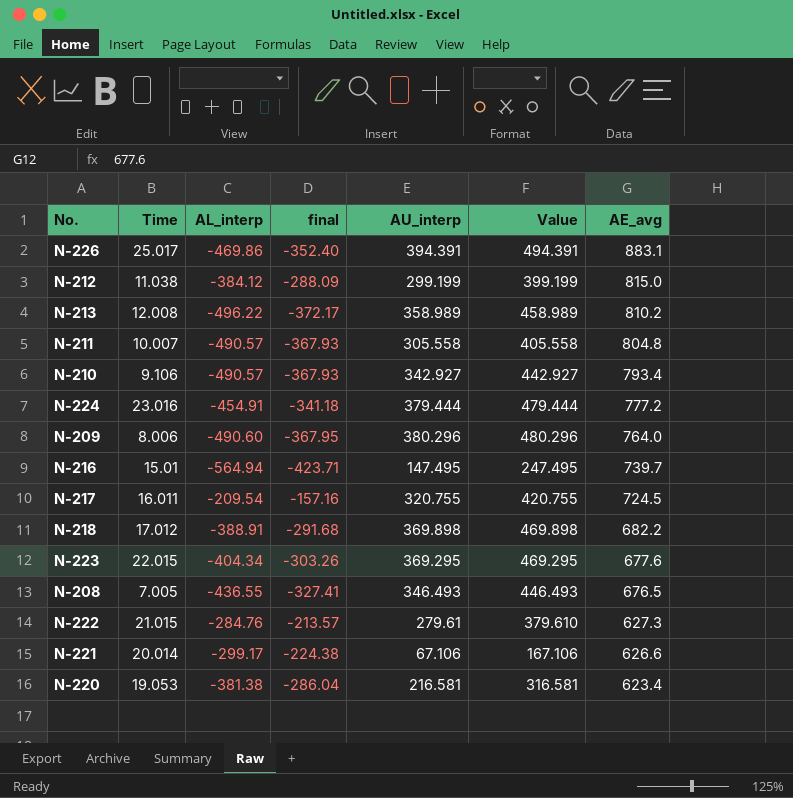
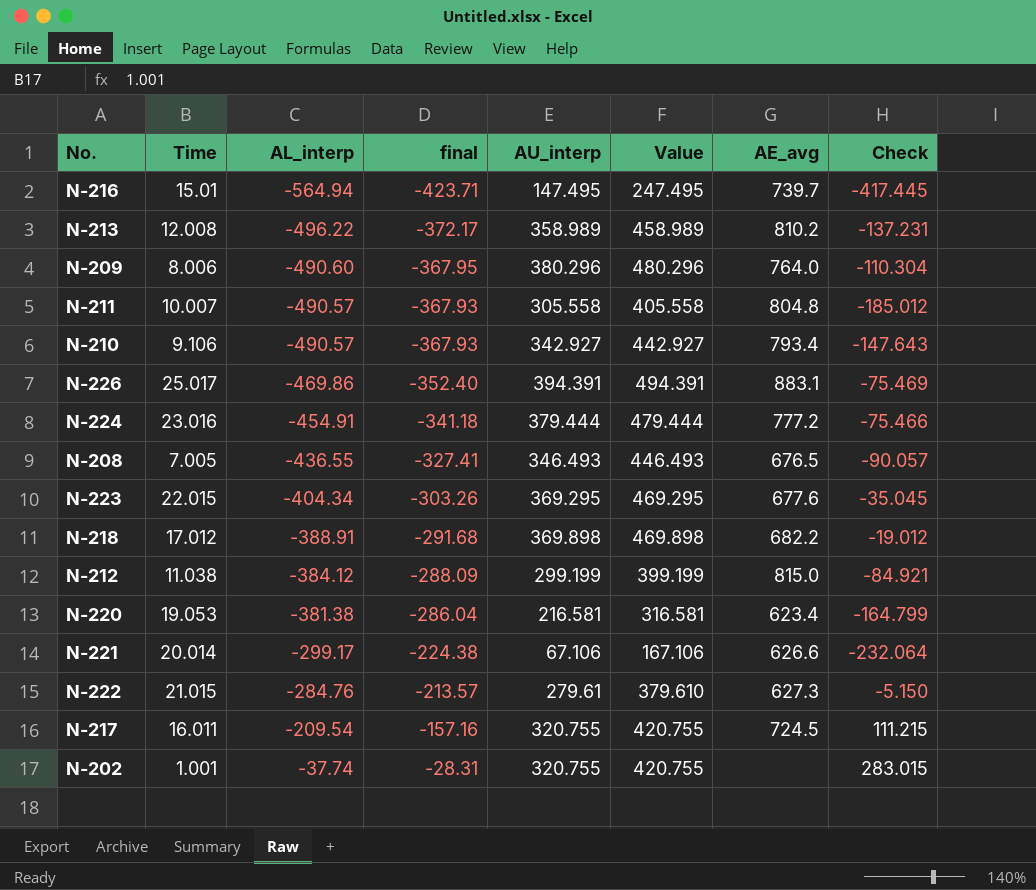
row order: AE_avg descending -> AL_interp ascending
column Check | formula: none -> [AL_interp] + [AU_interp]
row N-202: none -> 1.001 | -37.74 | -28.31 | 320.755 | 420.755 | none | 283.015

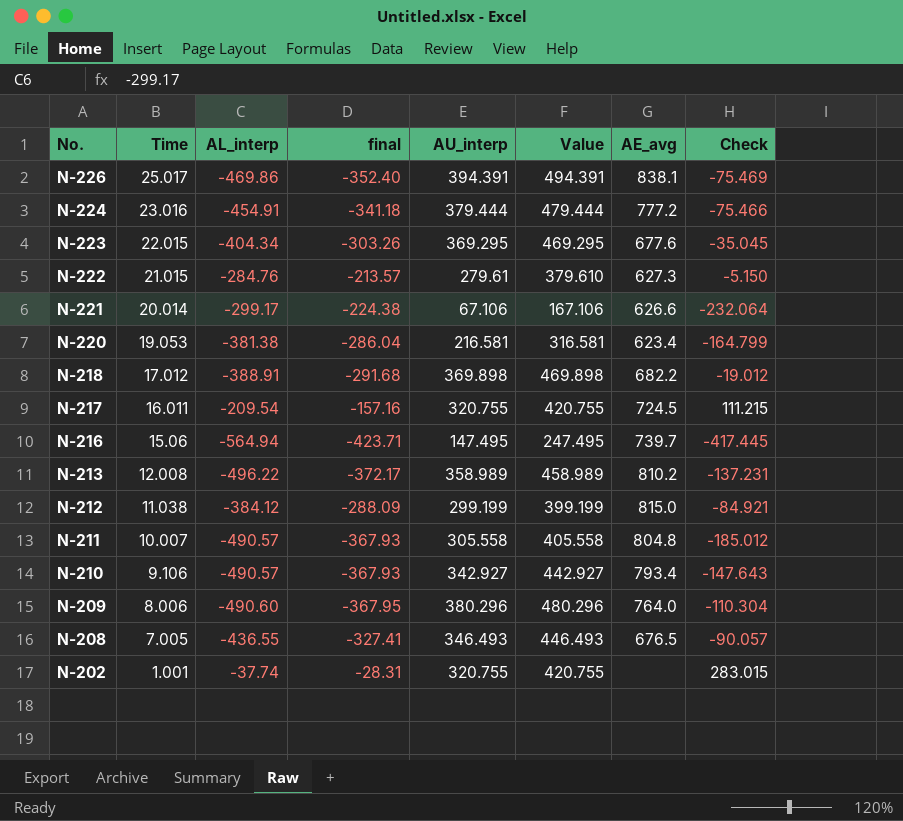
row order: AL_interp ascending -> No. descending
N-226 | AE_avg: 883.1 -> 838.1
N-216 | Time: 15.01 -> 15.06

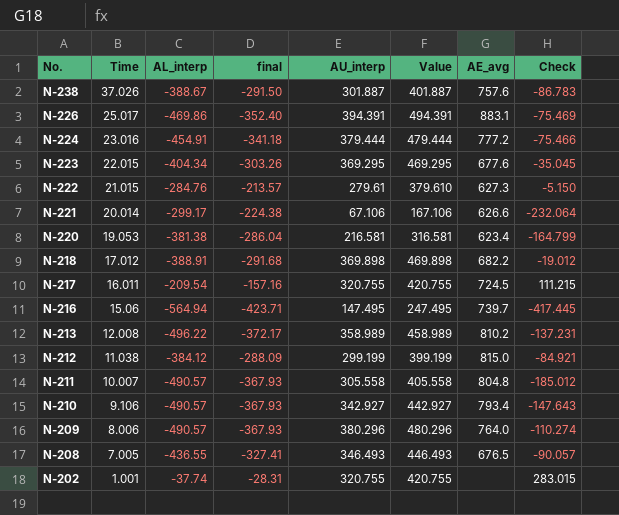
row N-238: none -> 37.026 | -388.67 | -291.50 | 301.887 | 401.887 | 757.6 | -86.783
N-226 | AE_avg: 838.1 -> 883.1
N-209 | AL_interp: -490.60 -> -490.57
N-209 | final: -367.95 -> -367.93
N-209 | Check: -110.304 -> -110.274

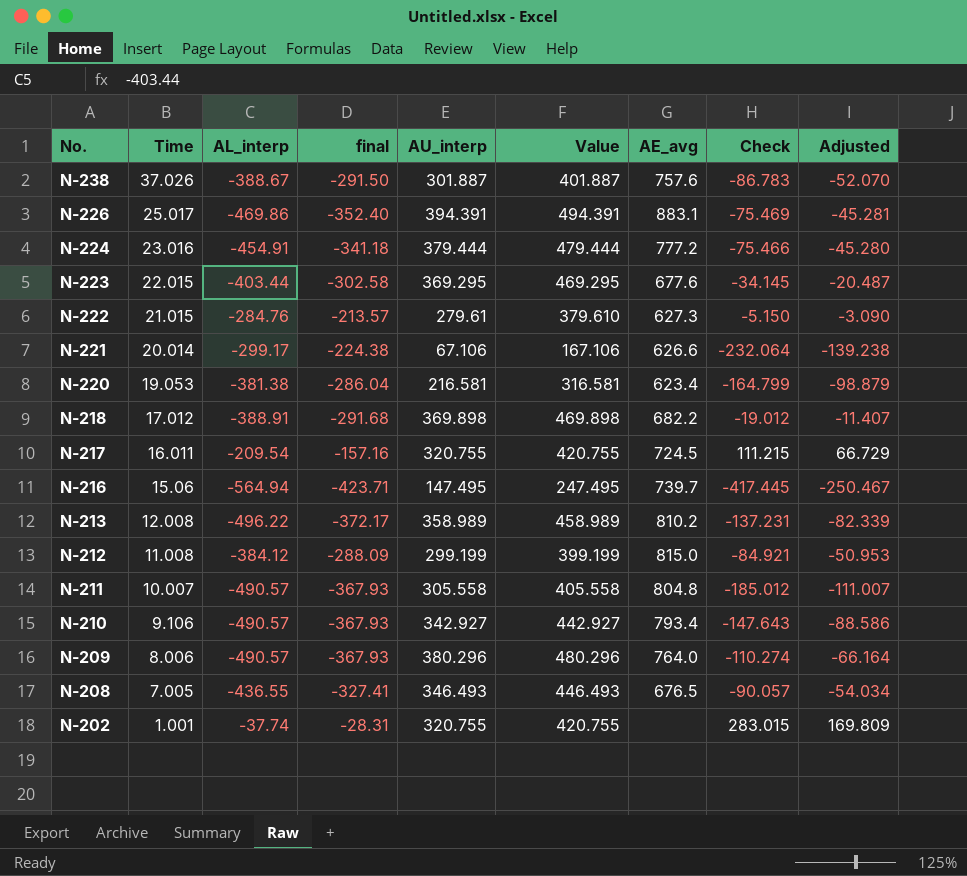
column Adjusted | formula: none -> [Check] * 0.6
N-223 | AL_interp: -404.34 -> -403.44
N-223 | final: -303.26 -> -302.58
N-223 | Check: -35.045 -> -34.145
N-212 | Time: 11.038 -> 11.008

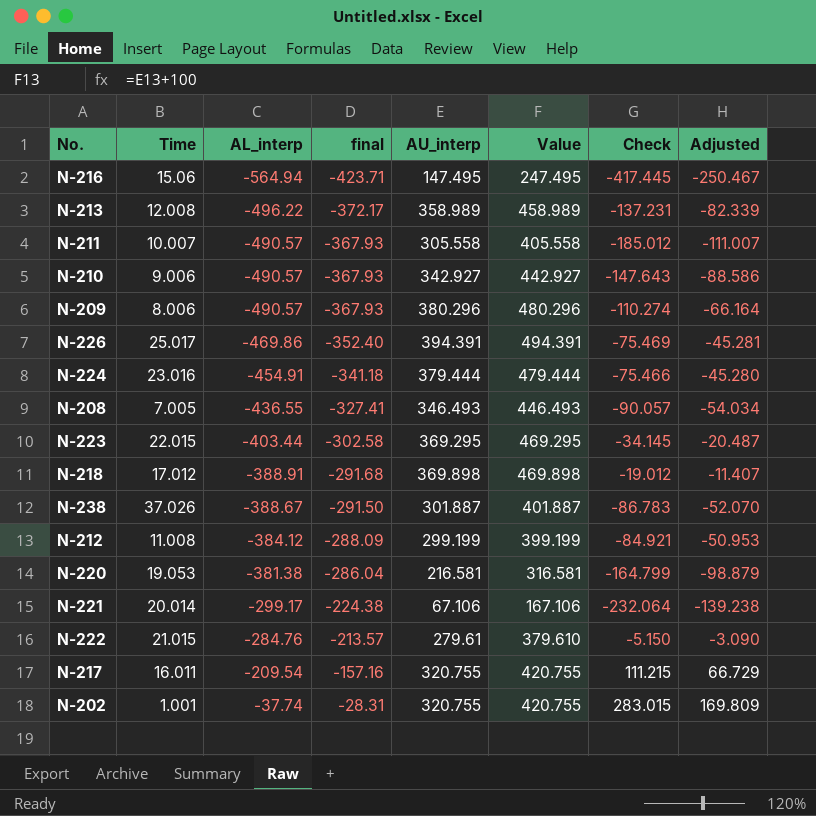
row order: No. descending -> AL_interp ascending
column AE_avg | position: 7 -> none
N-210 | Time: 9.106 -> 9.006

